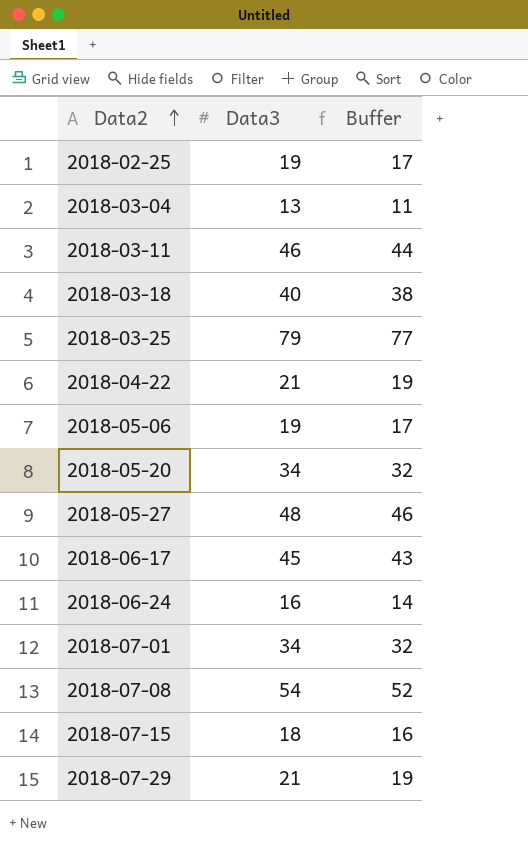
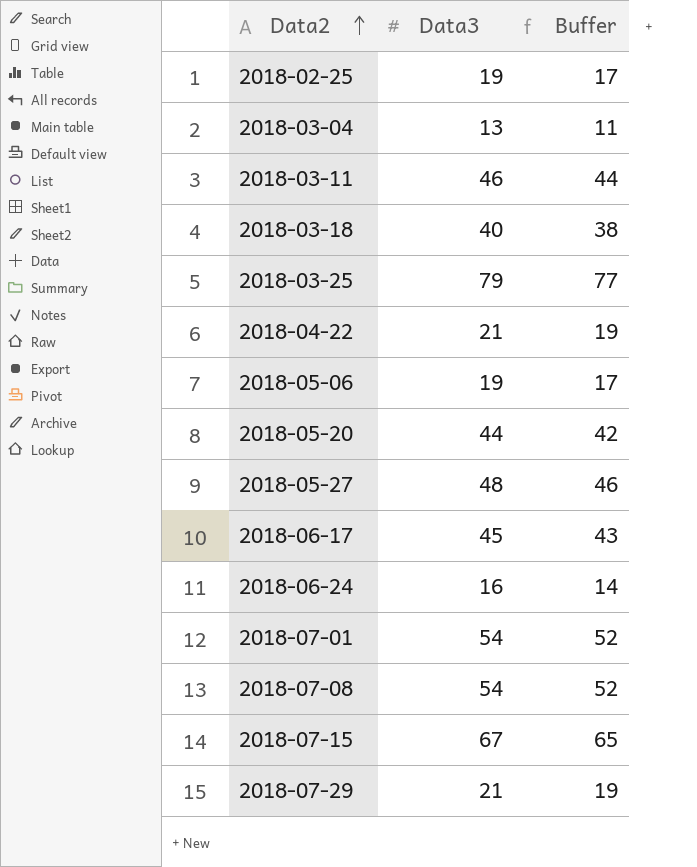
2018-05-20 | Data3: 34 -> 44
2018-05-20 | Buffer: 32 -> 42
2018-07-01 | Data3: 34 -> 54
2018-07-01 | Buffer: 32 -> 52
2018-07-15 | Data3: 18 -> 67
2018-07-15 | Buffer: 16 -> 65

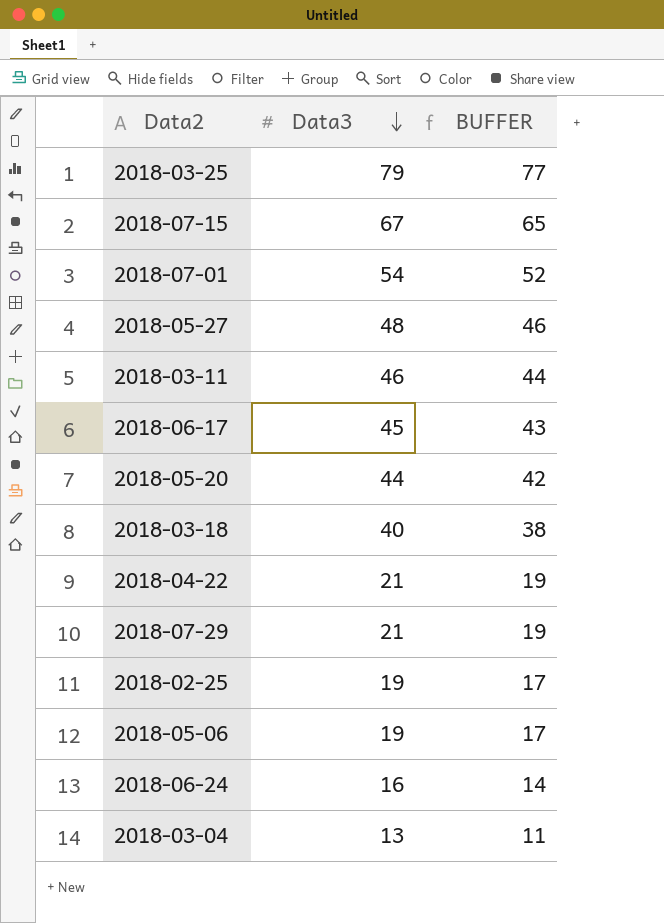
row order: Data2 ascending -> Data3 descending
column name: Buffer -> BUFFER
row 2018-07-08: 54 | 52 -> none

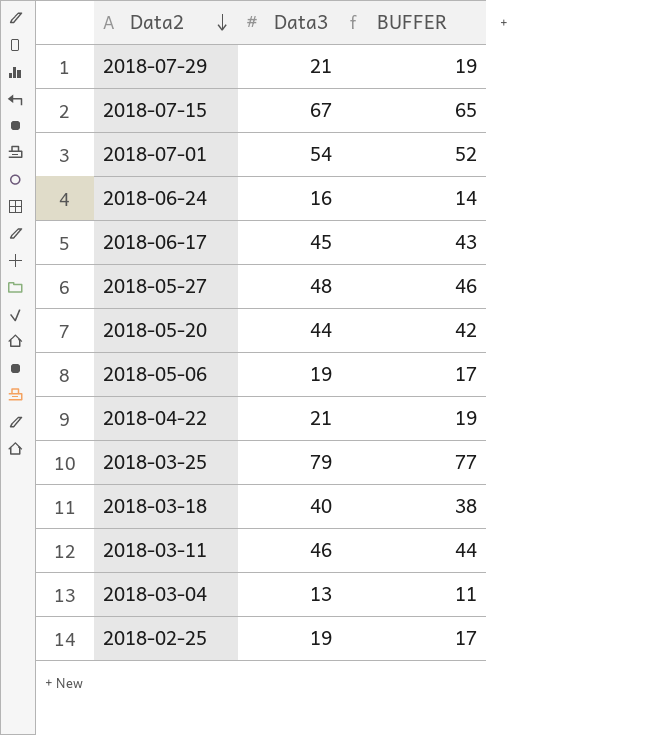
row order: Data3 descending -> Data2 descending

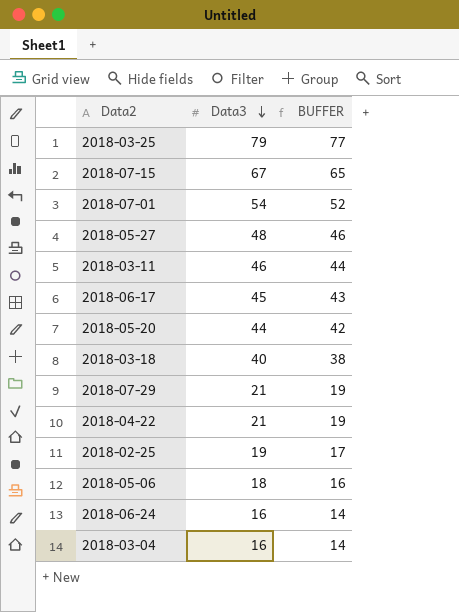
row order: Data2 descending -> Data3 descending
2018-05-06 | Data3: 19 -> 18
2018-05-06 | BUFFER: 17 -> 16
2018-03-04 | Data3: 13 -> 16
2018-03-04 | BUFFER: 11 -> 14

